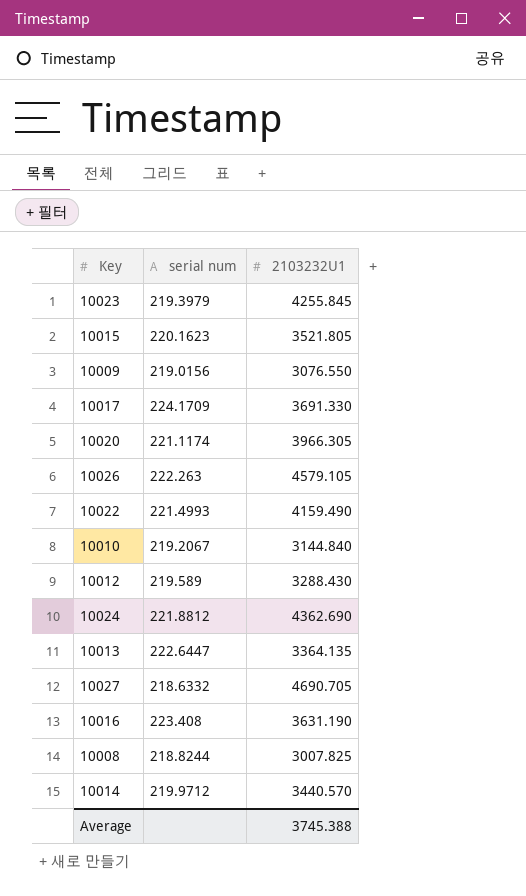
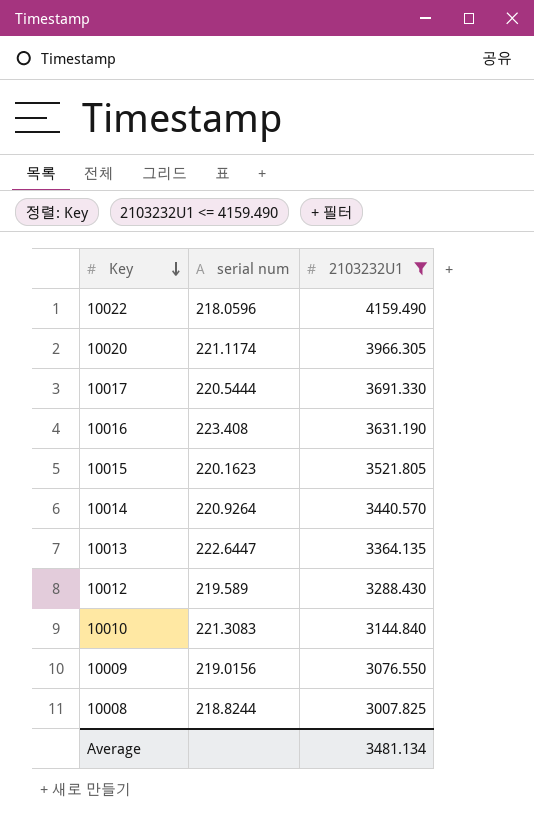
filter: none -> 2103232U1 <= 4159.490
row order: none -> Key descending
10022 | serial num: 221.4993 -> 218.0596
10017 | serial num: 224.1709 -> 220.5444
10014 | serial num: 219.9712 -> 220.9264
10010 | serial num: 219.2067 -> 221.3083
Average | 2103232U1: 3745.388 -> 3481.134

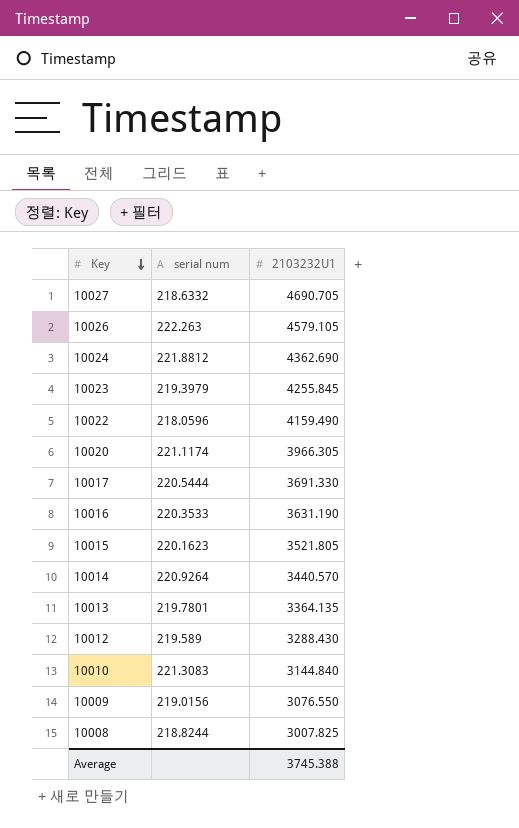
filter: 2103232U1 <= 4159.490 -> none
10016 | serial num: 223.408 -> 220.3533
10013 | serial num: 222.6447 -> 219.7801
Average | 2103232U1: 3481.134 -> 3745.388

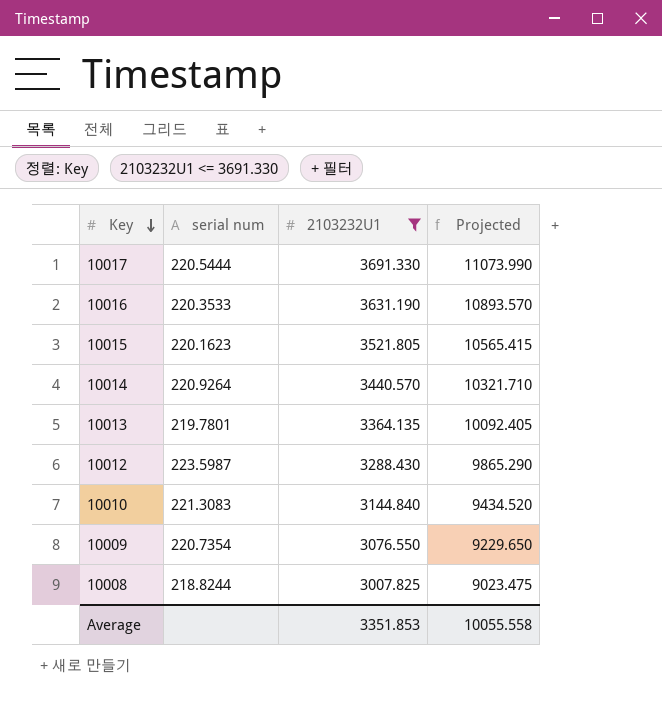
filter: none -> 2103232U1 <= 3691.330
column Projected | formula: none -> [2103232U1] * 3
10012 | serial num: 219.589 -> 223.5987
10009 | serial num: 219.0156 -> 220.7354
Average | 2103232U1: 3745.388 -> 3351.853

